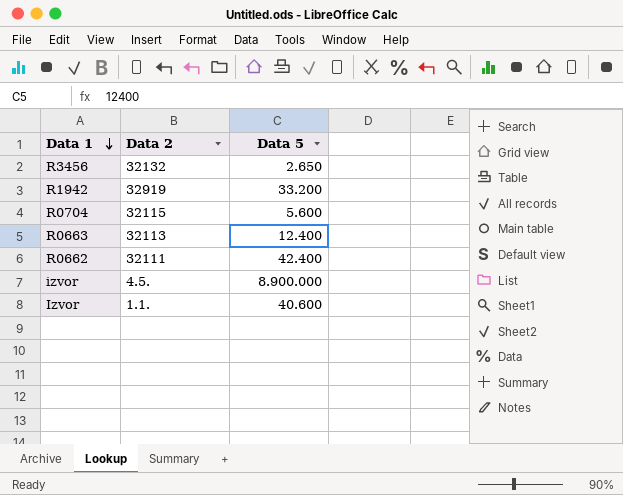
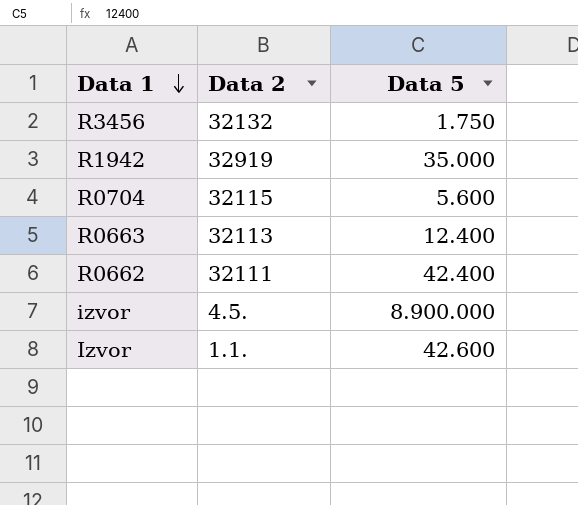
R3456 | Data 5: 2.650 -> 1.750
R1942 | Data 5: 33.200 -> 35.000
Izvor | Data 5: 40.600 -> 42.600

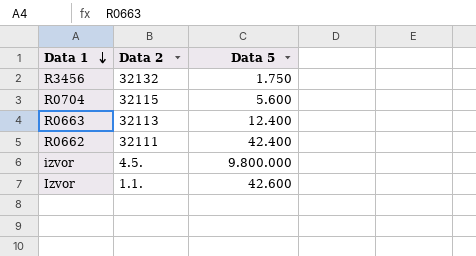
row R1942: 32919 | 35.000 -> none
izvor | Data 5: 8.900.000 -> 9.800.000

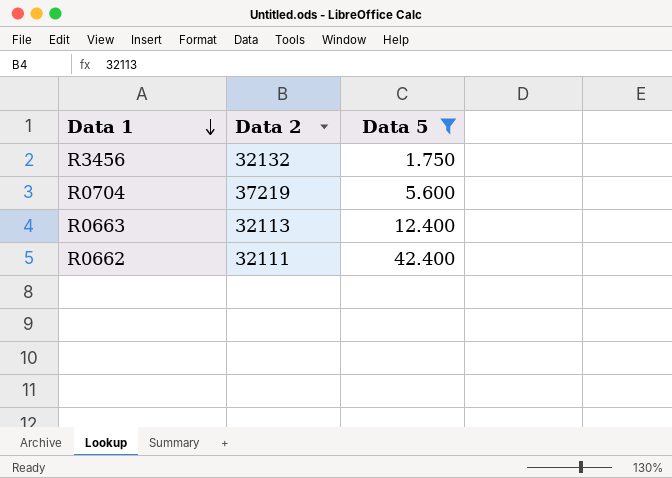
filter: none -> Data 5 <= 42.400
R0704 | Data 2: 32115 -> 37219

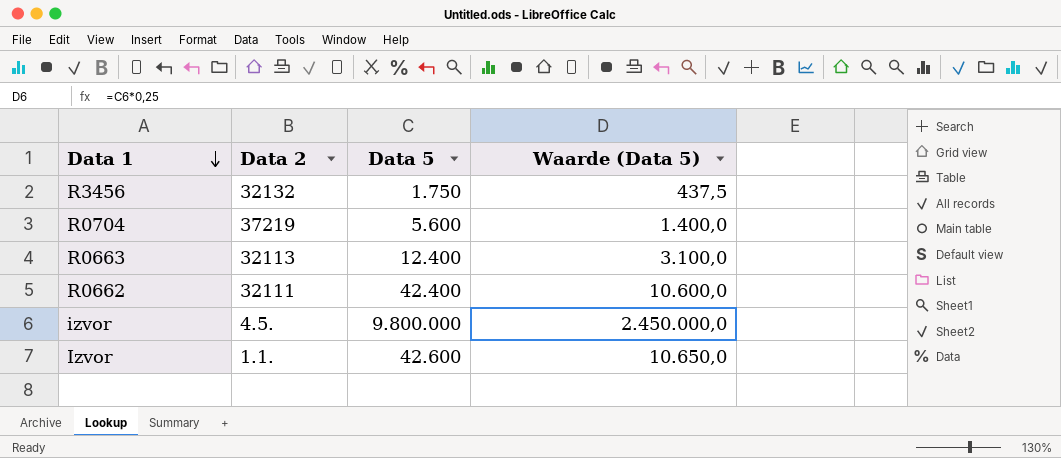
filter: Data 5 <= 42.400 -> none
column Waarde (Data 5) | formula: none -> [Data 5] * 0,25

